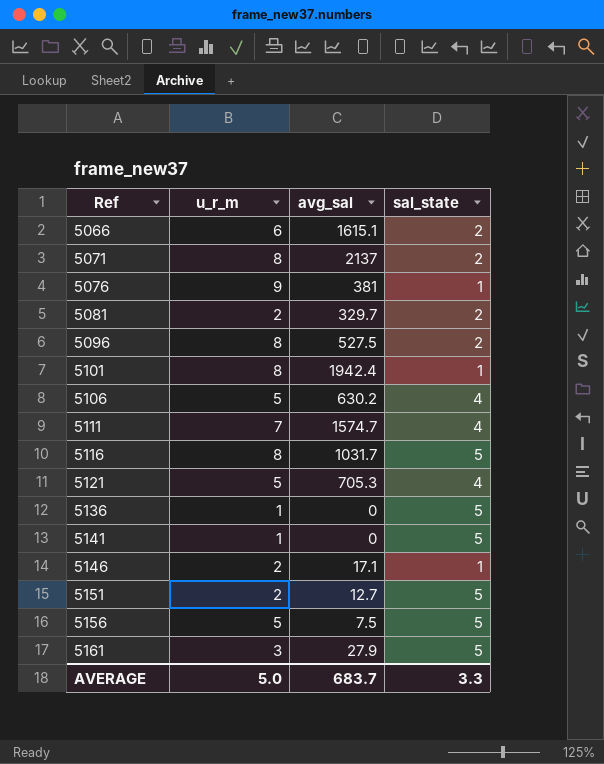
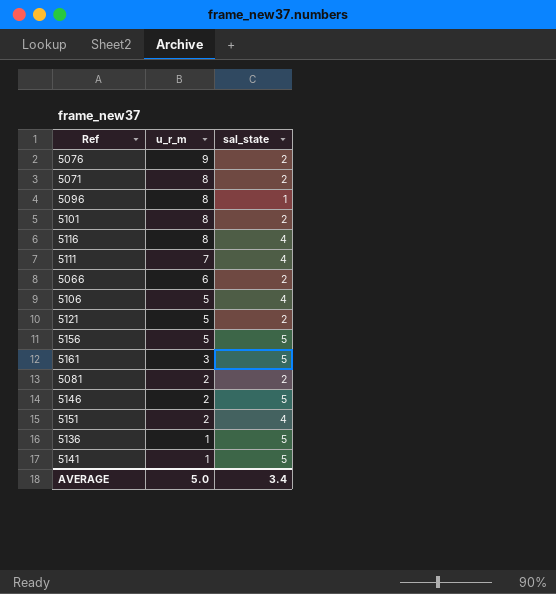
row order: Ref ascending -> u_r_m descending
column avg_sal | position: 3 -> none
5076 | sal_state: 1 -> 2
5096 | sal_state: 2 -> 1
5101 | sal_state: 1 -> 2
5116 | sal_state: 5 -> 4
5121 | sal_state: 4 -> 2
5146 | sal_state: 1 -> 5
5151 | sal_state: 5 -> 4
AVERAGE | sal_state: 3.3 -> 3.4

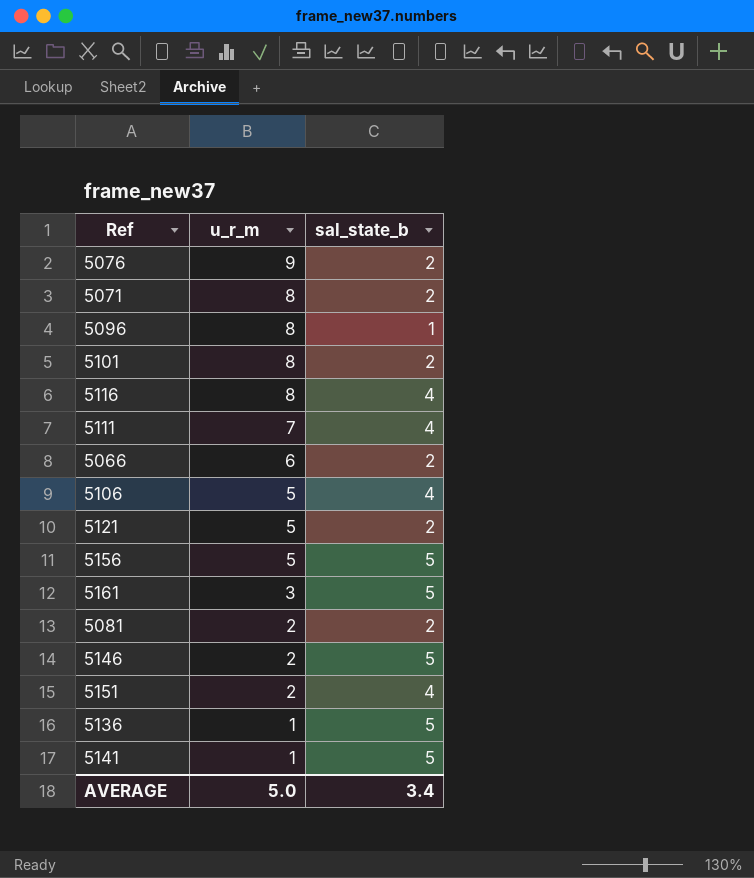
column name: sal_state -> sal_state_b

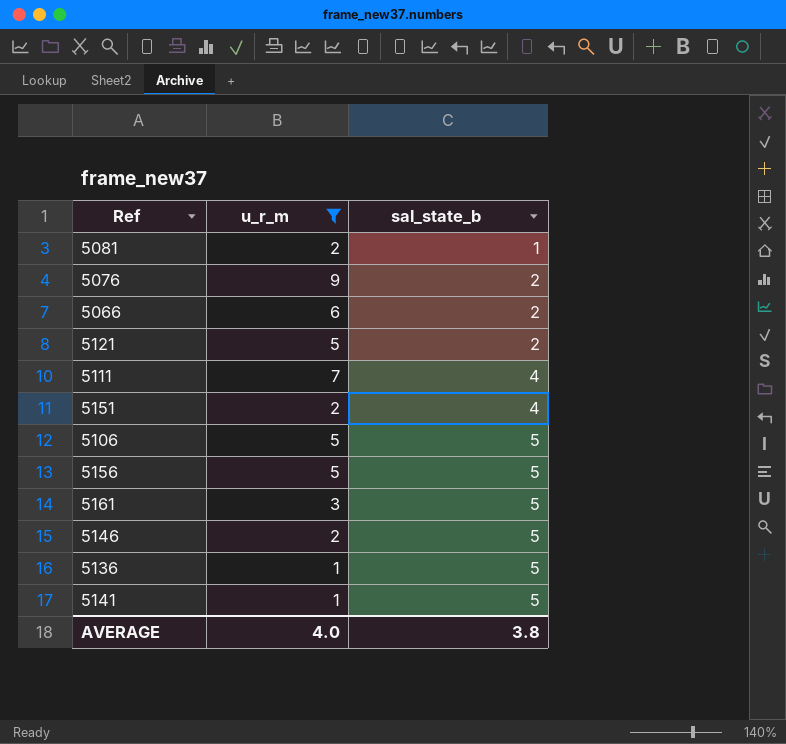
filter: none -> u_r_m != 8
row order: u_r_m descending -> sal_state_b ascending
5081 | sal_state_b: 2 -> 1
5106 | sal_state_b: 4 -> 5
AVERAGE | u_r_m: 5.0 -> 4.0
AVERAGE | sal_state_b: 3.4 -> 3.8

